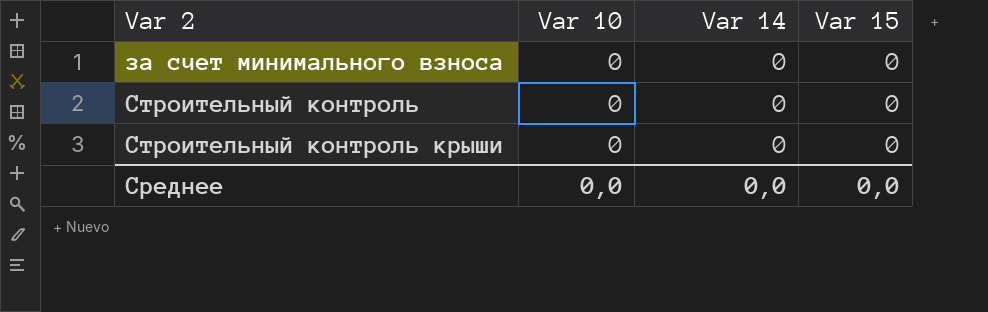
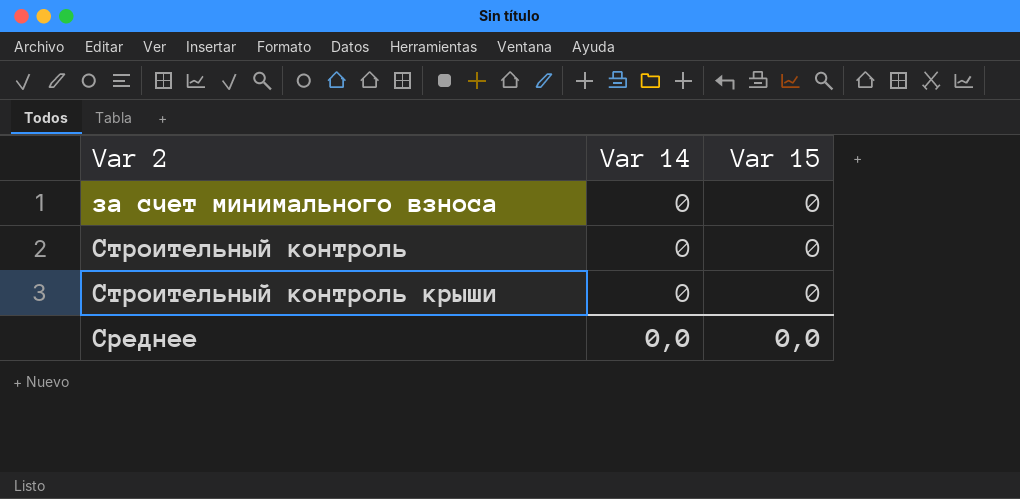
column Var 10 | position: 2 -> none

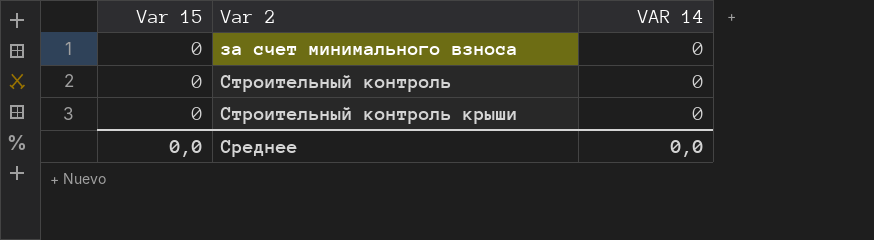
column Var 15 | position: 3 -> 1
column name: Var 14 -> VAR 14

